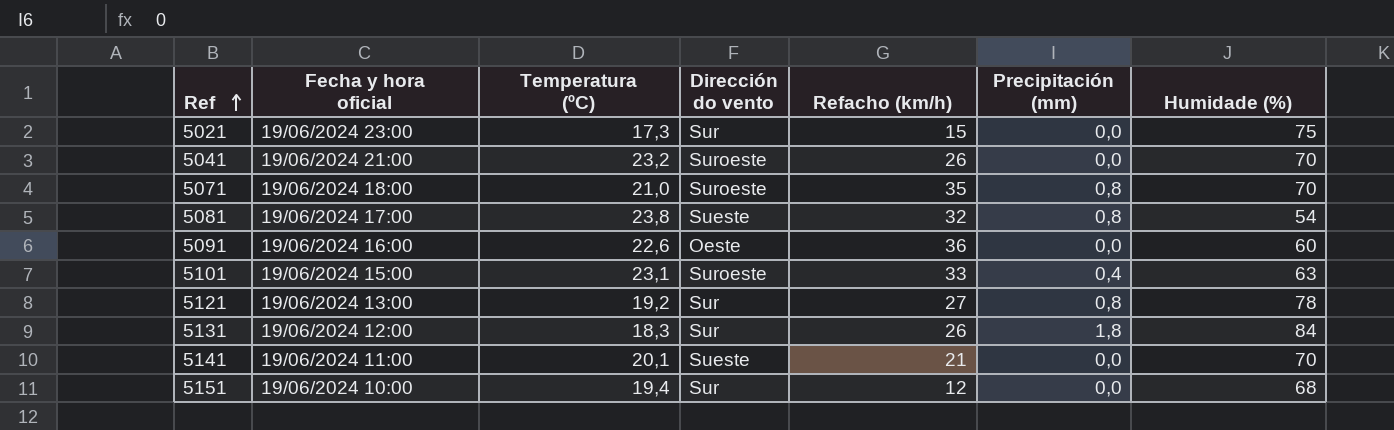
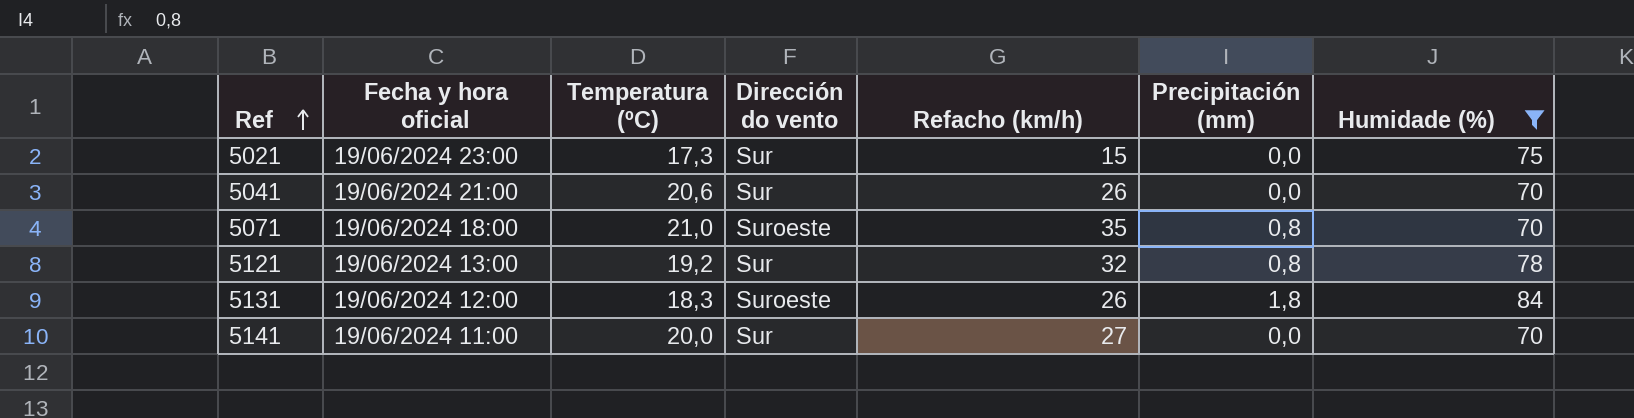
filter: none -> Humidade (%) >= 70
5041 | Temperatura (ºC): 23,2 -> 20,6
5041 | Dirección do vento: Suroeste -> Sur
5121 | Refacho (km/h): 27 -> 32
5131 | Dirección do vento: Sur -> Suroeste
5141 | Temperatura (ºC): 20,1 -> 20,0
5141 | Dirección do vento: Sueste -> Sur
5141 | Refacho (km/h): 21 -> 27

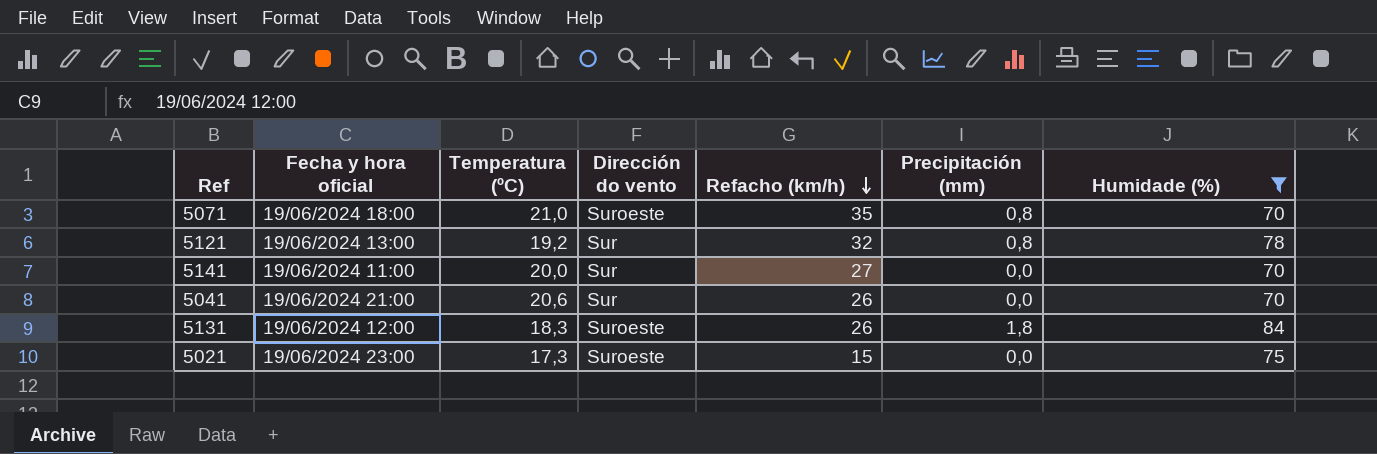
row order: Ref ascending -> Refacho (km/h) descending
5021 | Dirección do vento: Sur -> Suroeste

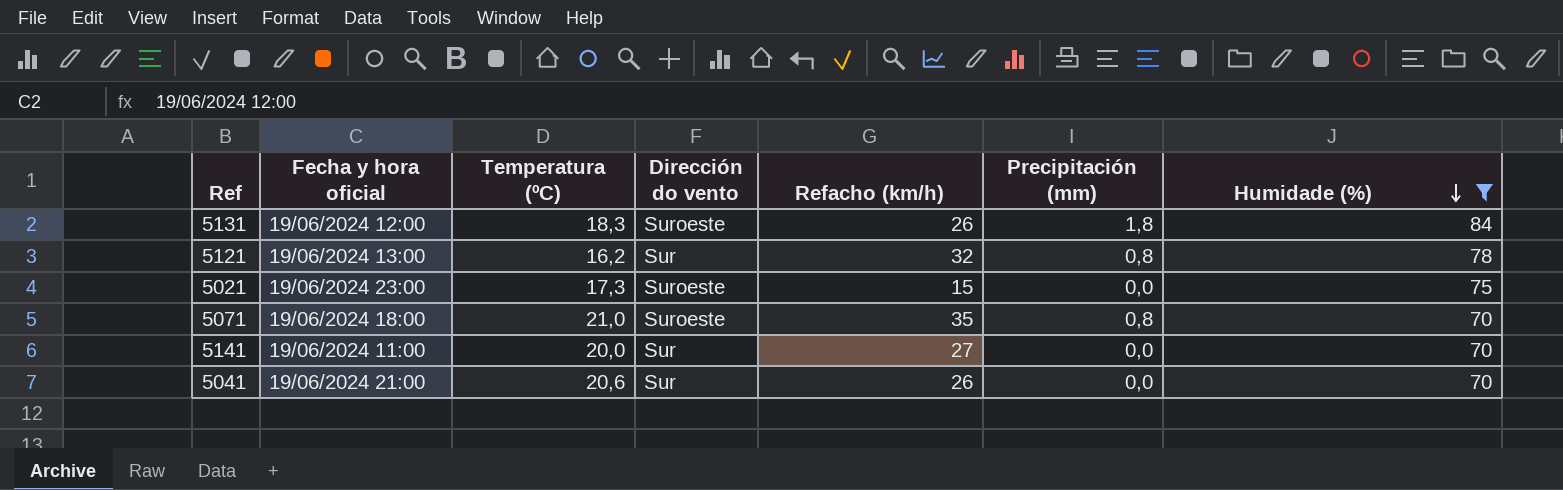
row order: Refacho (km/h) descending -> Humidade (%) descending
5121 | Temperatura (ºC): 19,2 -> 16,2

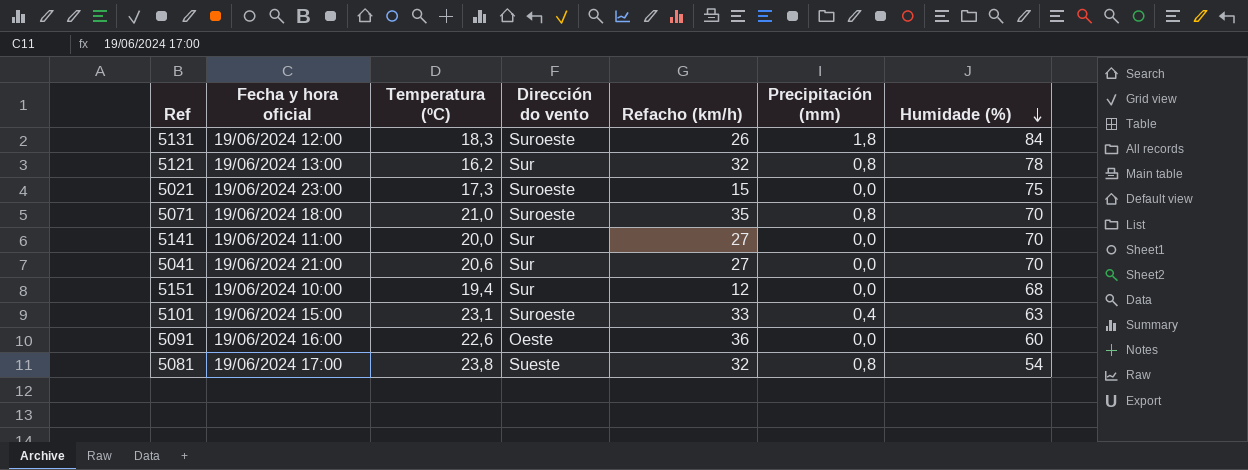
filter: Humidade (%) >= 70 -> none
5041 | Refacho (km/h): 26 -> 27

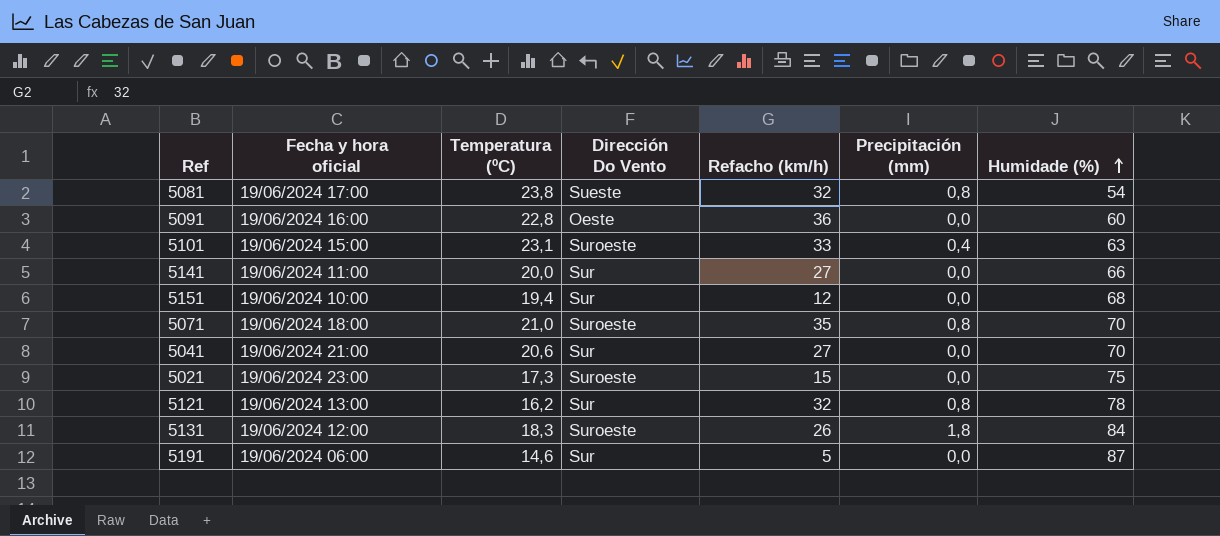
row order: Humidade (%) descending -> Humidade (%) ascending
column name: Dirección do vento -> Dirección Do Vento
5091 | Temperatura (ºC): 22,6 -> 22,8
5141 | Humidade (%): 70 -> 66
row 5191: none -> 19/06/2024 06:00 | 14,6 | Sur | 5 | 0,0 | 87

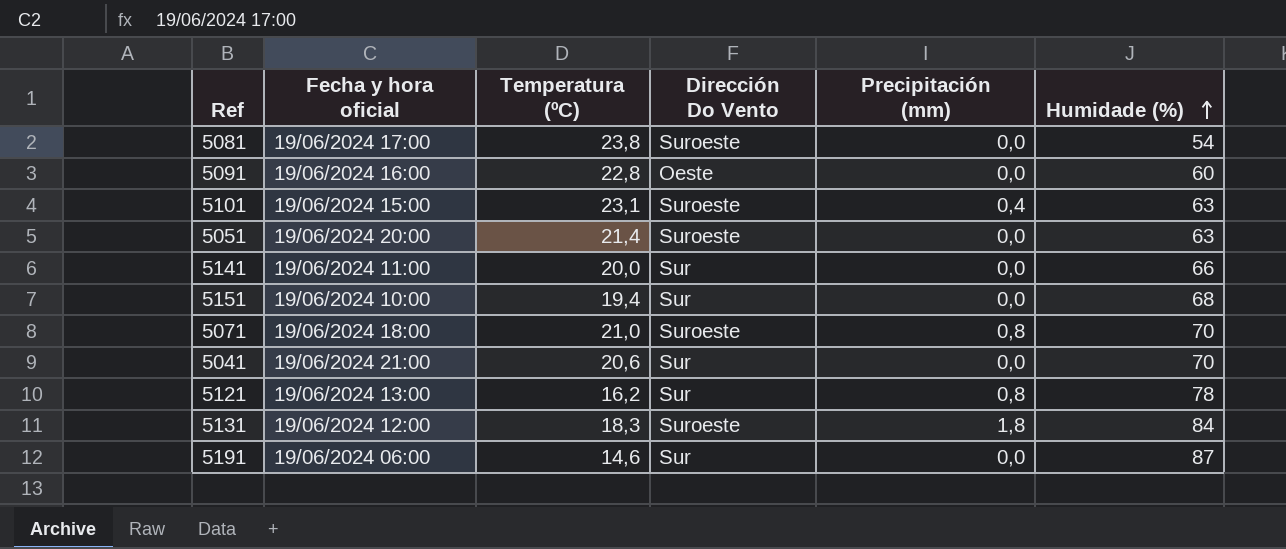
column Refacho (km/h) | position: 5 -> none
row 5021: 19/06/2024 23:00 | 17,3 | Suroeste | 15 | 0,0 | 75 -> none
5081 | Dirección Do Vento: Sueste -> Suroeste
5081 | Precipitación (mm): 0,8 -> 0,0
row 5051: none -> 19/06/2024 20:00 | 21,4 | Suroeste | 0,0 | 63

